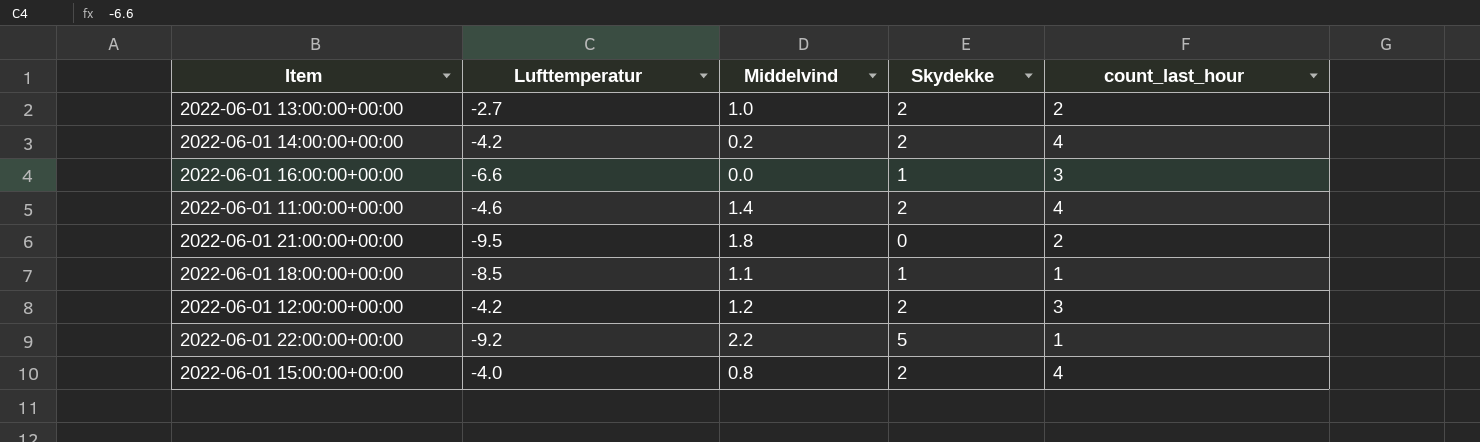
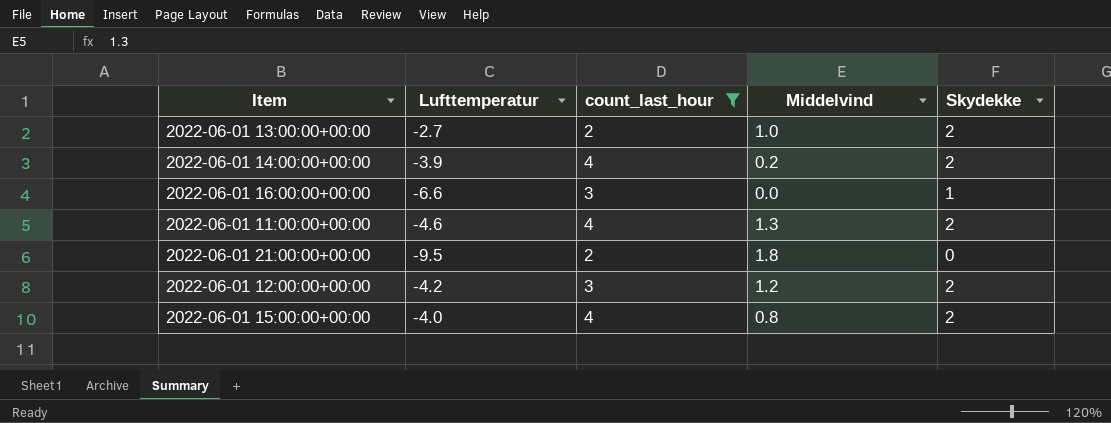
filter: none -> count_last_hour != 1
column count_last_hour | position: 5 -> 3
2022-06-01 14:00:00+00:00 | Lufttemperatur: -4.2 -> -3.9
2022-06-01 11:00:00+00:00 | Middelvind: 1.4 -> 1.3

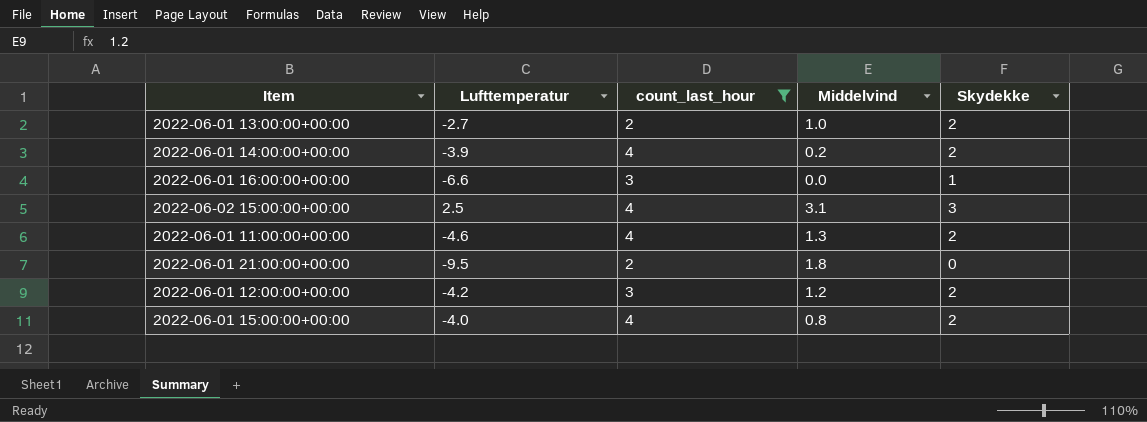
row 2022-06-02 15:00:00+00:00: none -> 2.5 | 4 | 3.1 | 3

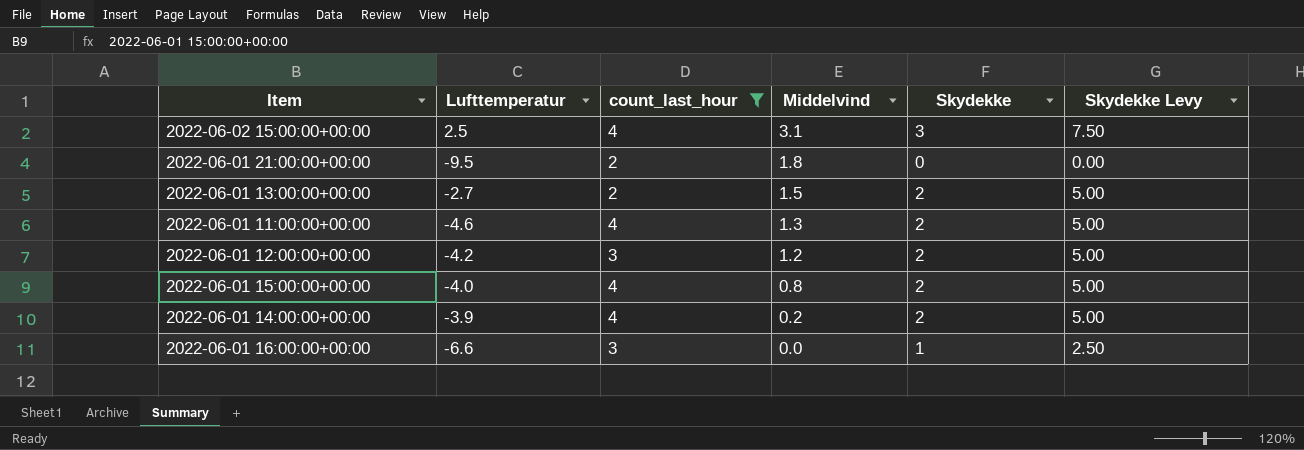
row order: none -> Middelvind descending
column Skydekke Levy | formula: none -> [Skydekke] * 2.5
2022-06-01 13:00:00+00:00 | Middelvind: 1.0 -> 1.5

